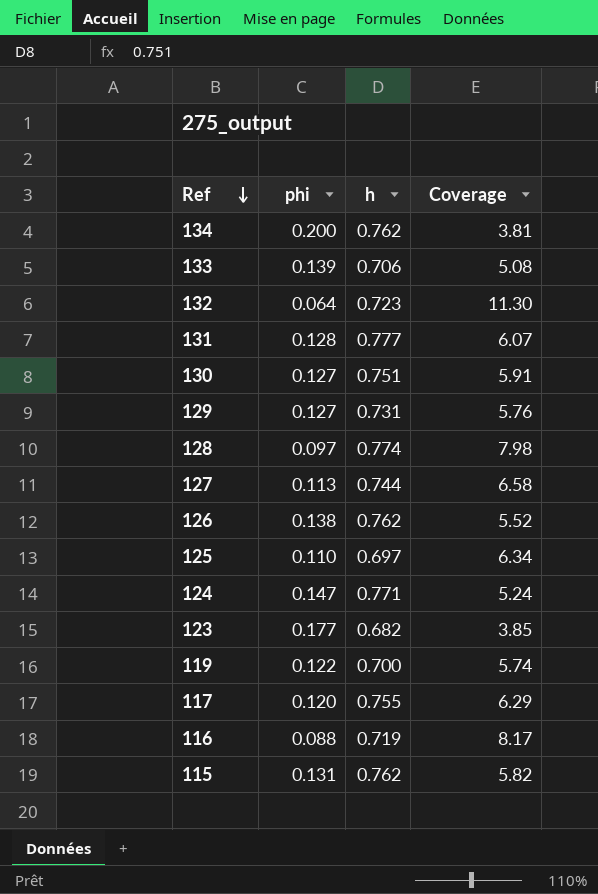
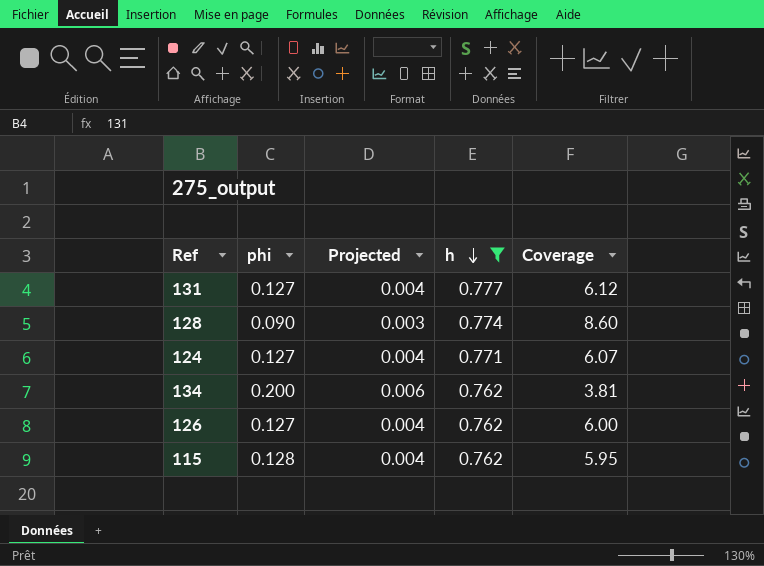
filter: none -> h >= 0.762
row order: Ref descending -> h descending
column Projected | formula: none -> [phi] * 0.03
131 | phi: 0.128 -> 0.127
131 | Coverage: 6.07 -> 6.12
128 | phi: 0.097 -> 0.090
128 | Coverage: 7.98 -> 8.60
124 | phi: 0.147 -> 0.127
124 | Coverage: 5.24 -> 6.07
126 | phi: 0.138 -> 0.127
126 | Coverage: 5.52 -> 6.00
115 | phi: 0.131 -> 0.128
115 | Coverage: 5.82 -> 5.95

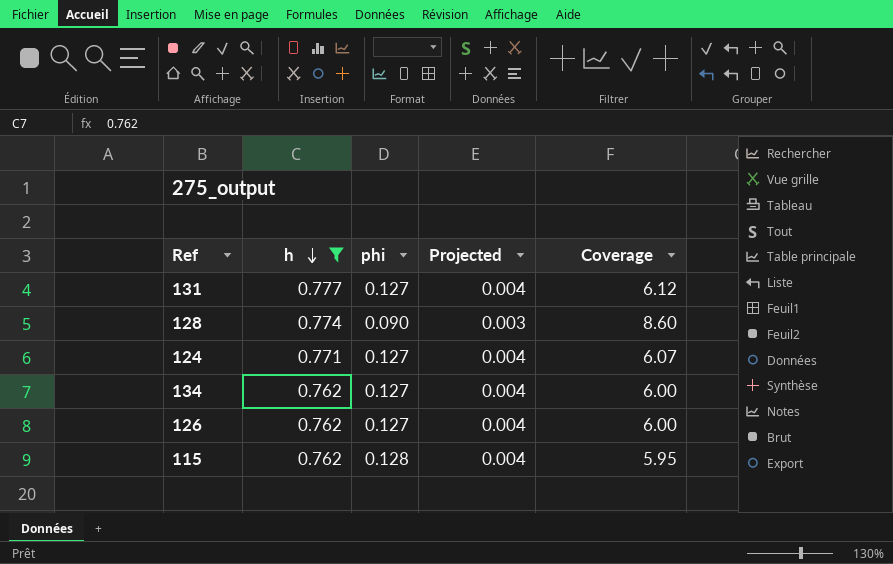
column h | position: 4 -> 2
134 | phi: 0.200 -> 0.127
134 | Projected: 0.006 -> 0.004
134 | Coverage: 3.81 -> 6.00

